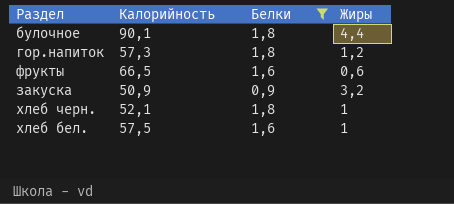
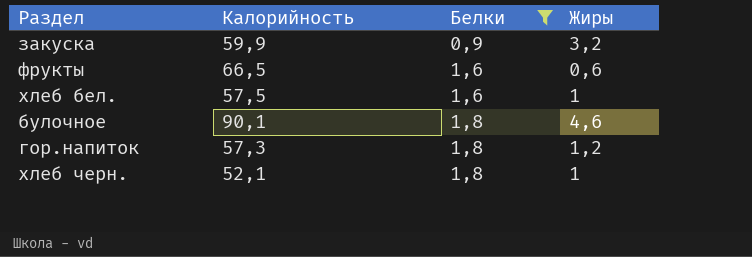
row order: none -> Белки ascending
закуска | Калорийность: 50,9 -> 59,9
булочное | Жиры: 4,4 -> 4,6

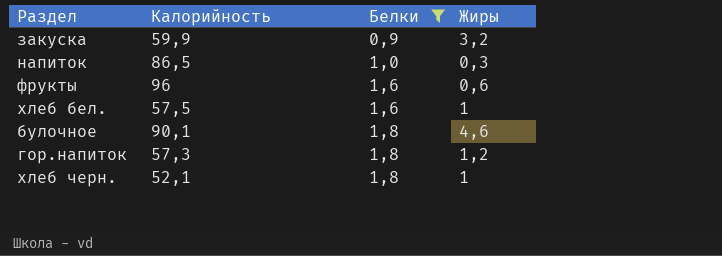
row напиток: none -> 86,5 | 1,0 | 0,3
фрукты | Калорийность: 66,5 -> 96

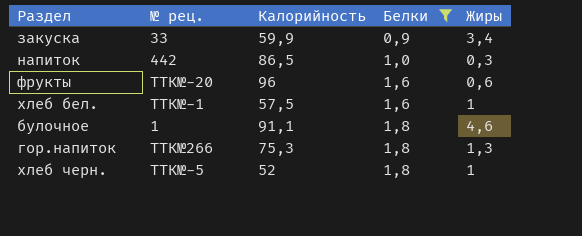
column № рец. | position: none -> 2
закуска | Жиры: 3,2 -> 3,4
булочное | Калорийность: 90,1 -> 91,1
гор.напиток | Калорийность: 57,3 -> 75,3
гор.напиток | Жиры: 1,2 -> 1,3
хлеб черн. | Калорийность: 52,1 -> 52

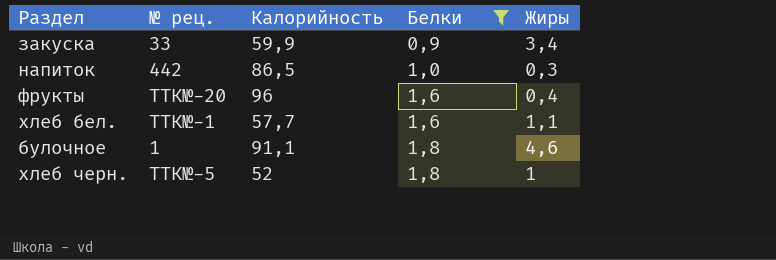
row гор.напиток: ТТК№266 | 75,3 | 1,8 | 1,3 -> none
фрукты | Жиры: 0,6 -> 0,4
хлеб бел. | Калорийность: 57,5 -> 57,7
хлеб бел. | Жиры: 1 -> 1,1

